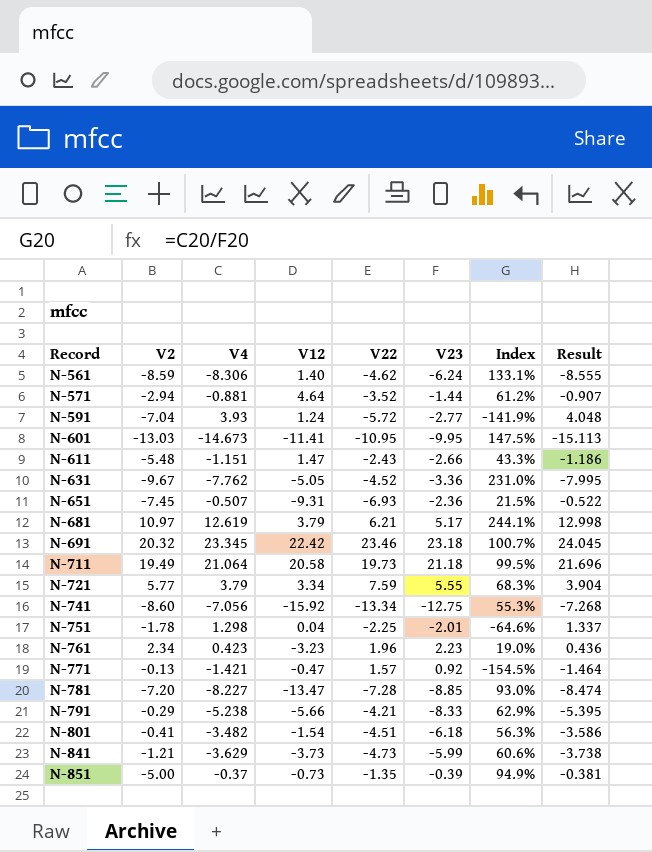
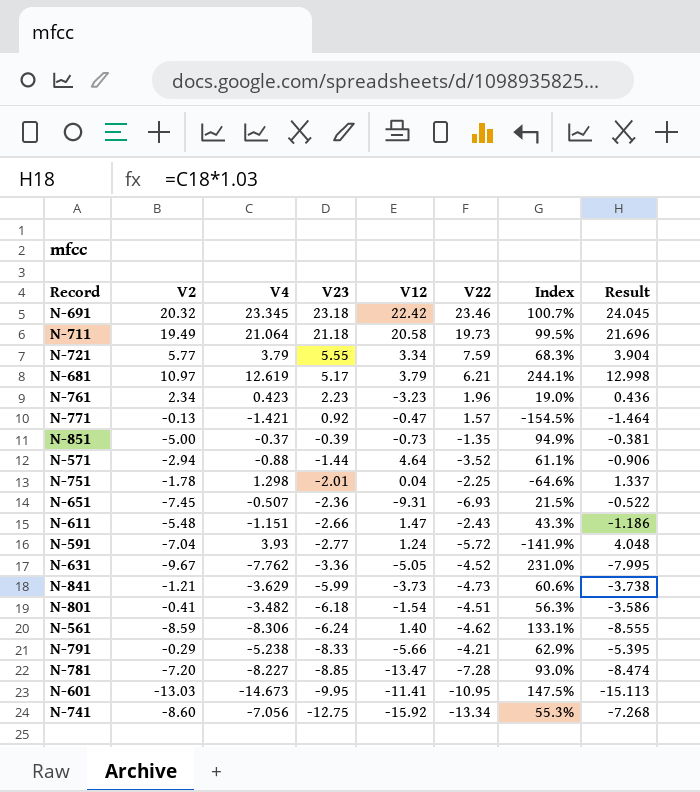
row order: Record ascending -> V23 descending
column V23 | position: 6 -> 4
N-571 | V4: -0.881 -> -0.88
N-571 | Index: 61.2% -> 61.1%
N-571 | Result: -0.907 -> -0.906

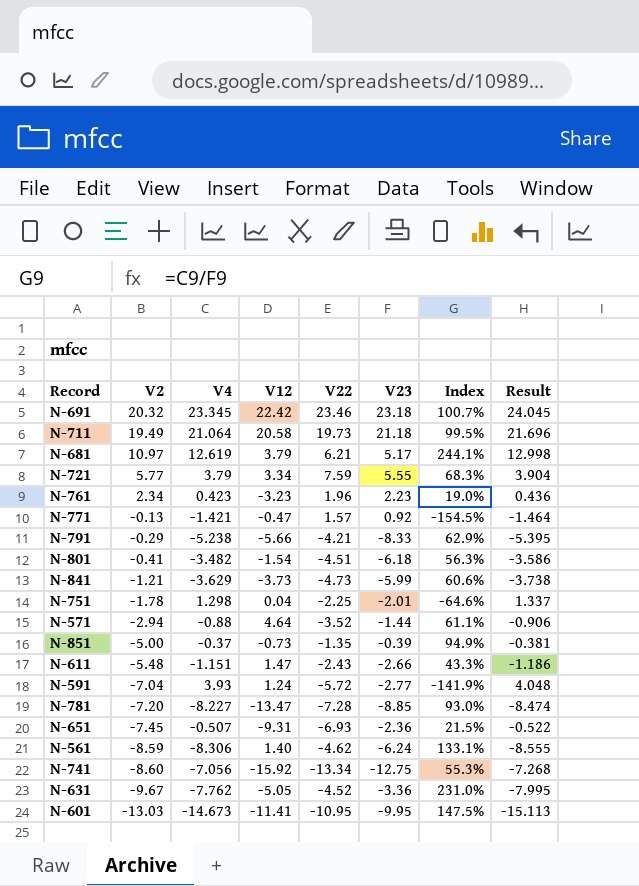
row order: V23 descending -> V2 descending
column V23 | position: 4 -> 6

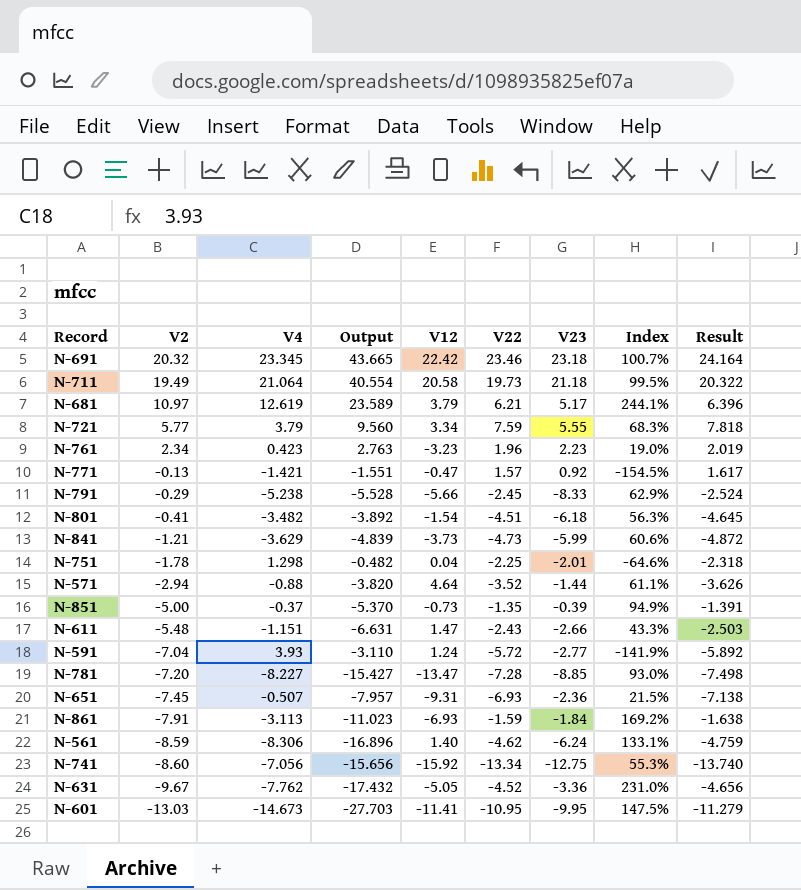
column Output | formula: none -> [V2] + [V4]
column Result | formula: [V4] * 1.03 -> [V22] * 1.03
N-791 | V22: -4.21 -> -2.45
row N-861: none -> -7.91 | -3.113 | -11.023 | -6.93 | -1.59 | -1.84 | 169.2% | -1.638

